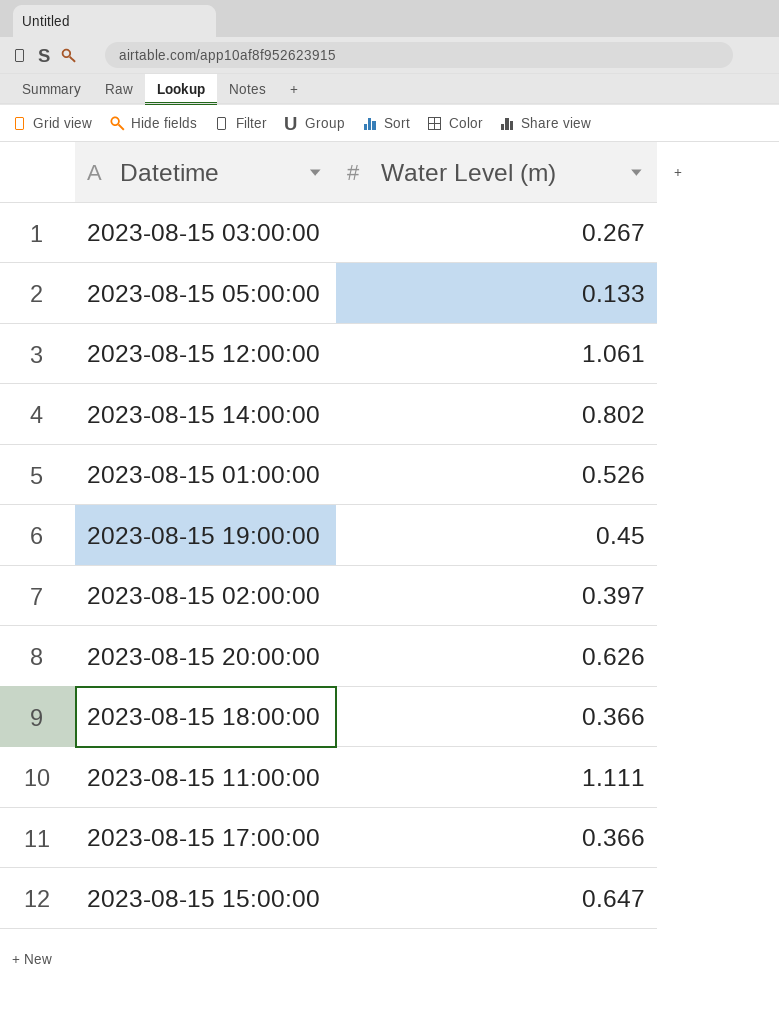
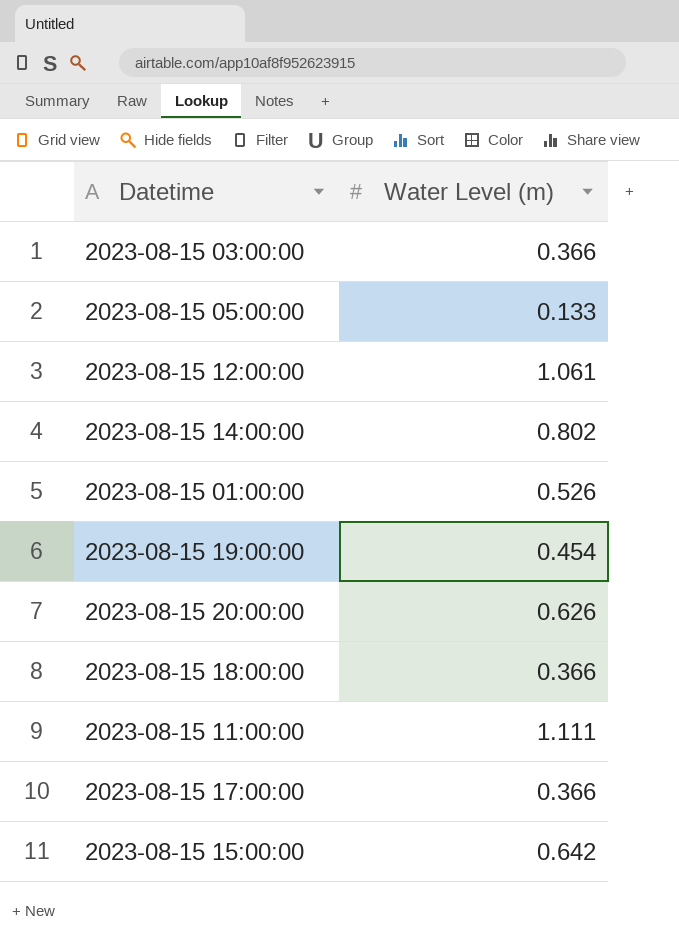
row 2023-08-15 02:00:00: 0.397 -> none
2023-08-15 03:00:00 | Water Level (m): 0.267 -> 0.366
2023-08-15 19:00:00 | Water Level (m): 0.45 -> 0.454
2023-08-15 15:00:00 | Water Level (m): 0.647 -> 0.642

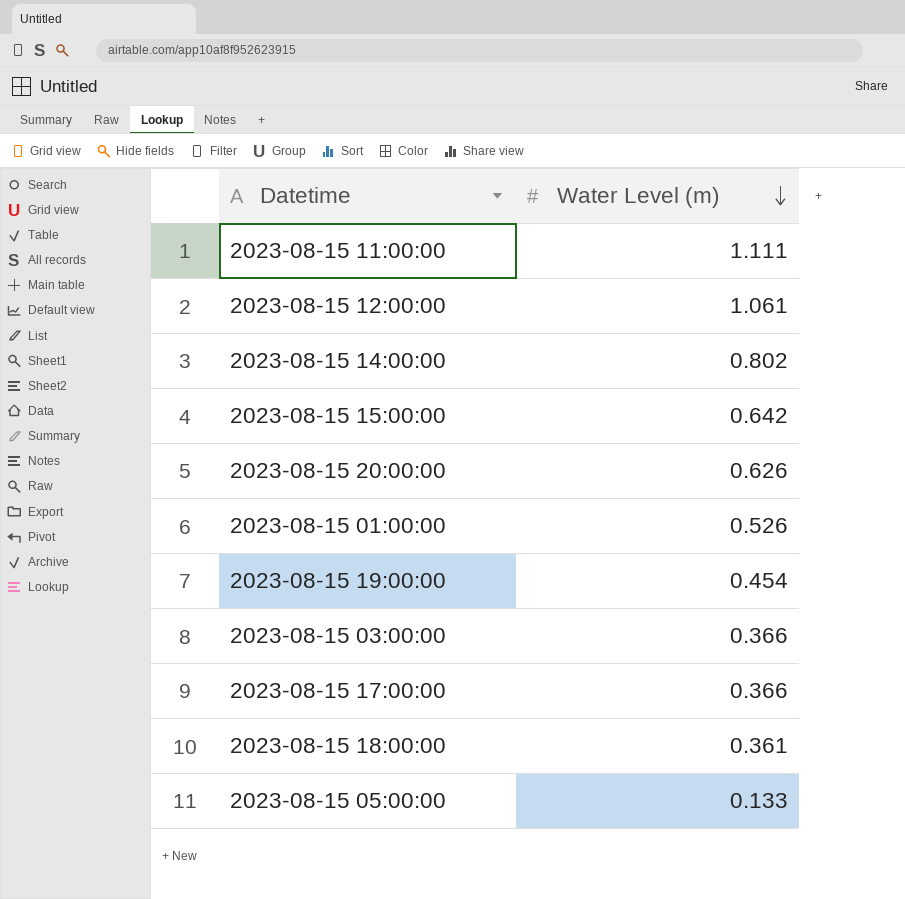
row order: none -> Water Level (m) descending
2023-08-15 18:00:00 | Water Level (m): 0.366 -> 0.361

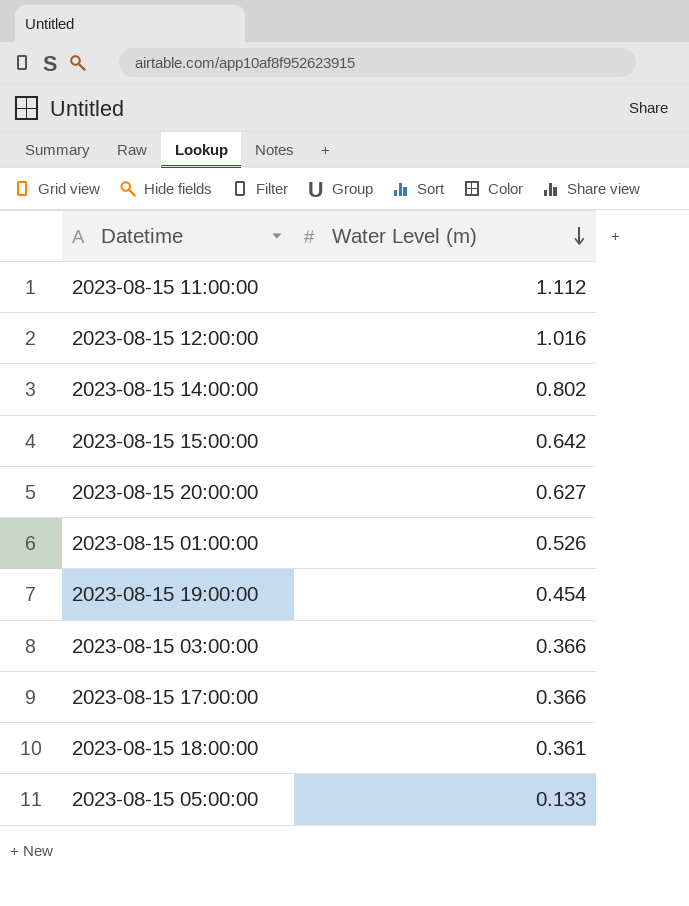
2023-08-15 11:00:00 | Water Level (m): 1.111 -> 1.112
2023-08-15 12:00:00 | Water Level (m): 1.061 -> 1.016
2023-08-15 20:00:00 | Water Level (m): 0.626 -> 0.627

